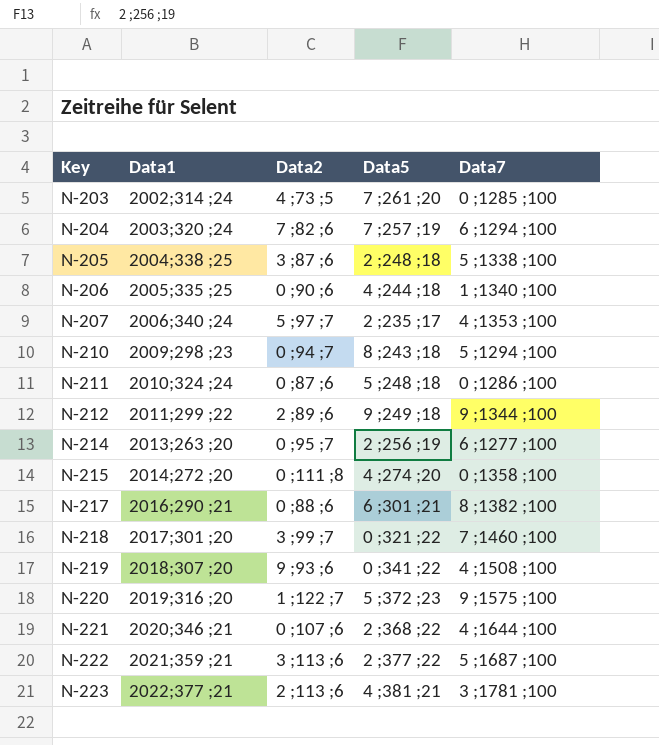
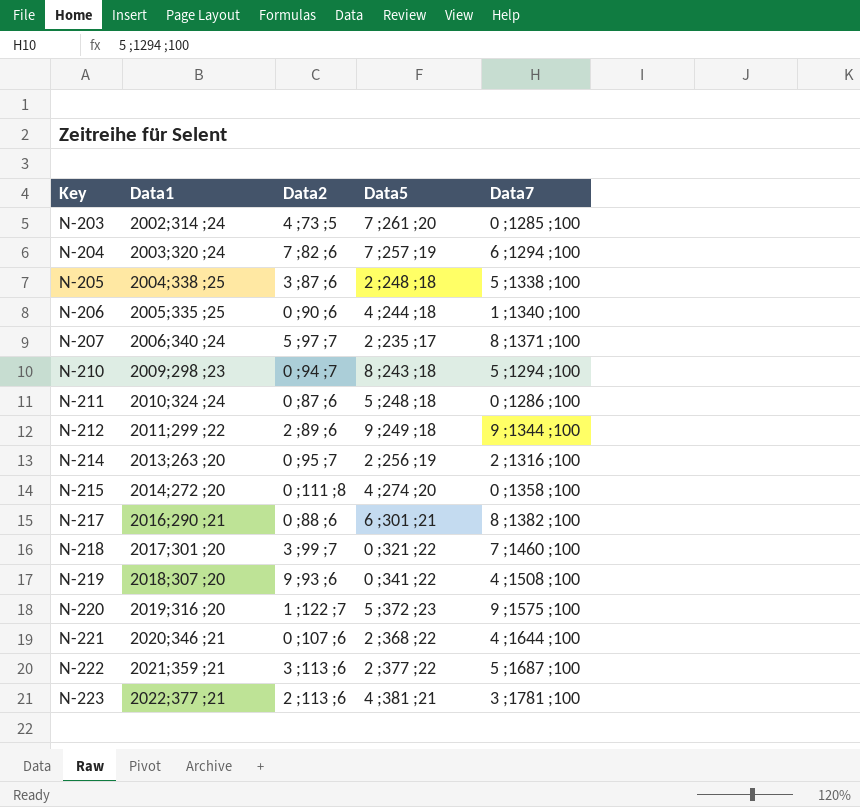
N-207 | Data7: 4 ;1353 ;100 -> 8 ;1371 ;100
N-214 | Data7: 6 ;1277 ;100 -> 2 ;1316 ;100

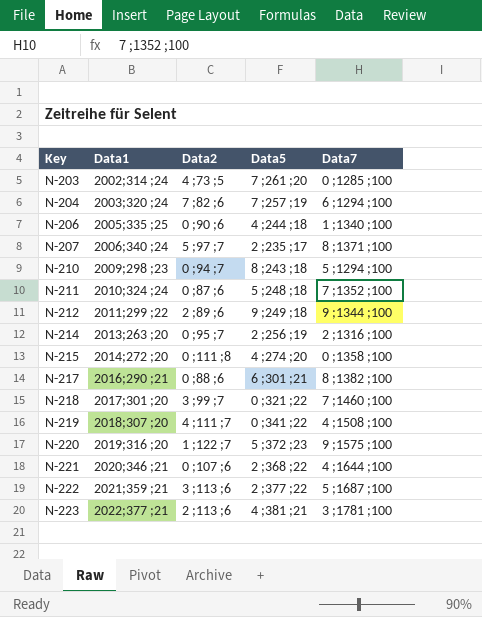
row N-205: 2004;338 ;25 | 3 ;87 ;6 | 2 ;248 ;18 | 5 ;1338 ;100 -> none
N-211 | Data7: 0 ;1286 ;100 -> 7 ;1352 ;100
N-219 | Data2: 9 ;93 ;6 -> 4 ;111 ;7

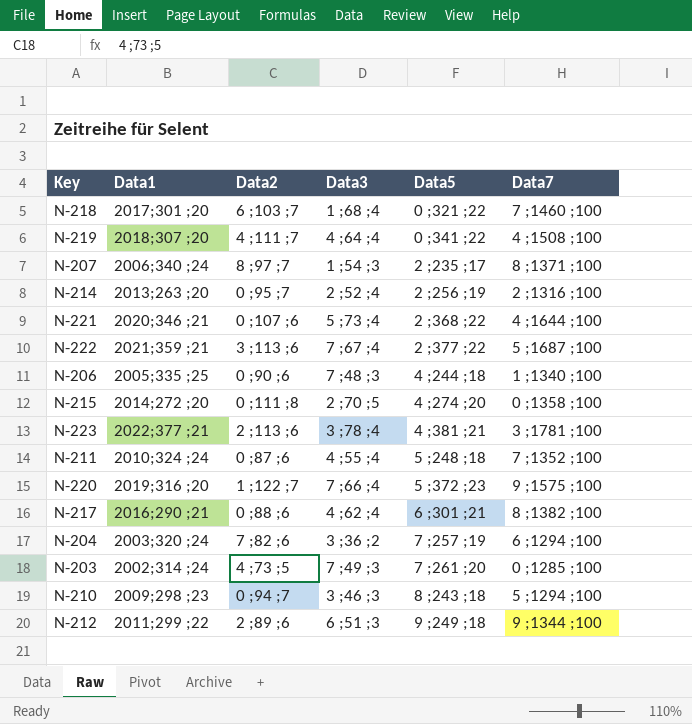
row order: Key ascending -> Data5 ascending
column Data3 | position: none -> 4
N-218 | Data2: 3 ;99 ;7 -> 6 ;103 ;7
N-207 | Data2: 5 ;97 ;7 -> 8 ;97 ;7

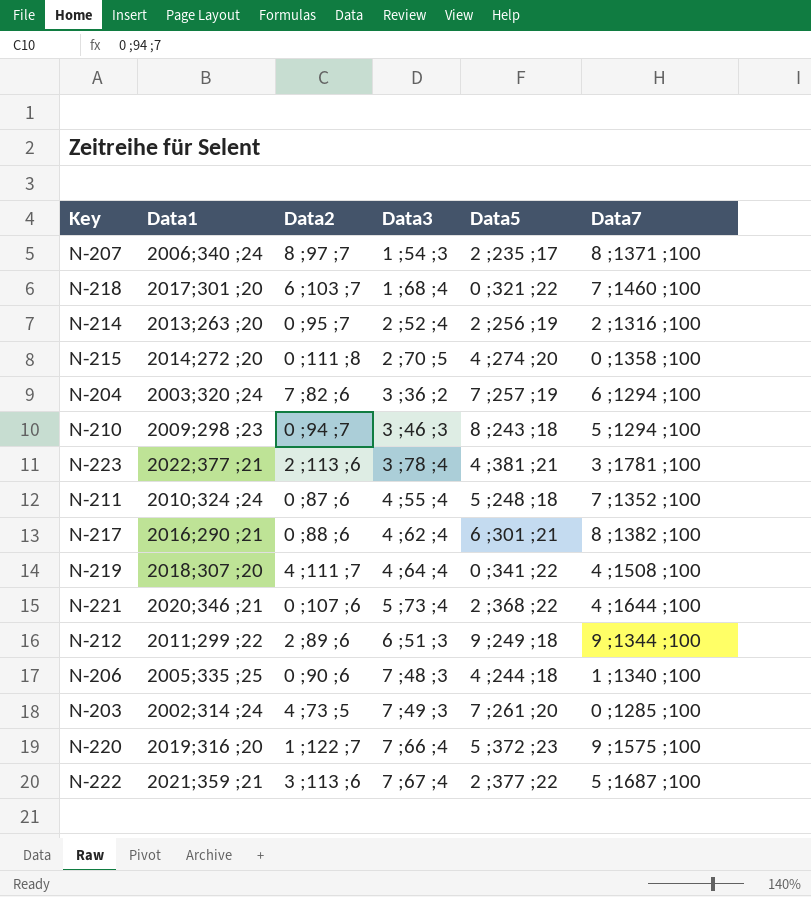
row order: Data5 ascending -> Data3 ascending

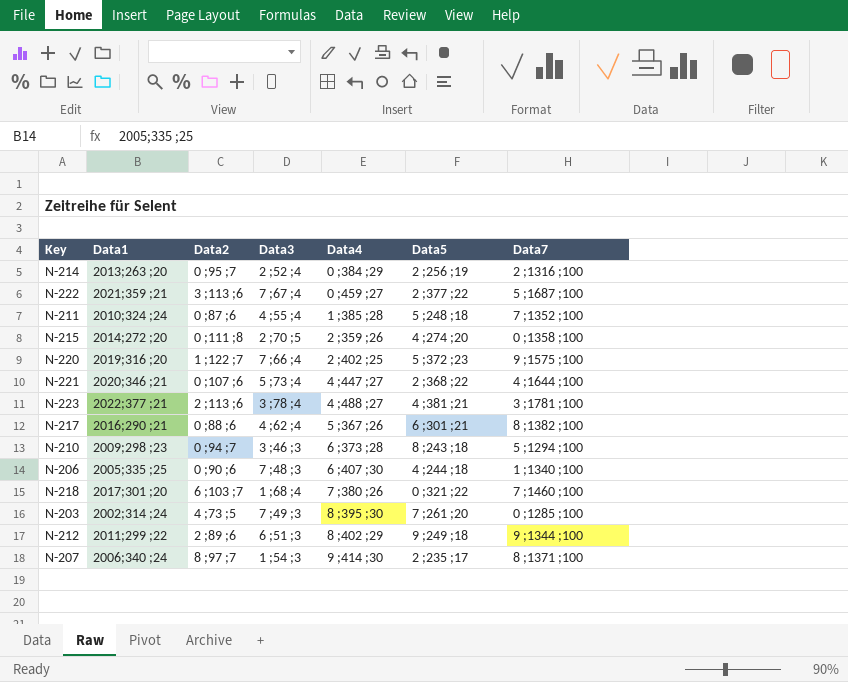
row order: Data3 ascending -> Data4 ascending
column Data4 | position: none -> 5
row N-204: 2003;320 ;24 | 7 ;82 ;6 | 3 ;36 ;2 | 7 ;257 ;19 | 6 ;1294 ;100 -> none
row N-219: 2018;307 ;20 | 4 ;111 ;7 | 4 ;64 ;4 | 0 ;341 ;22 | 4 ;1508 ;100 -> none

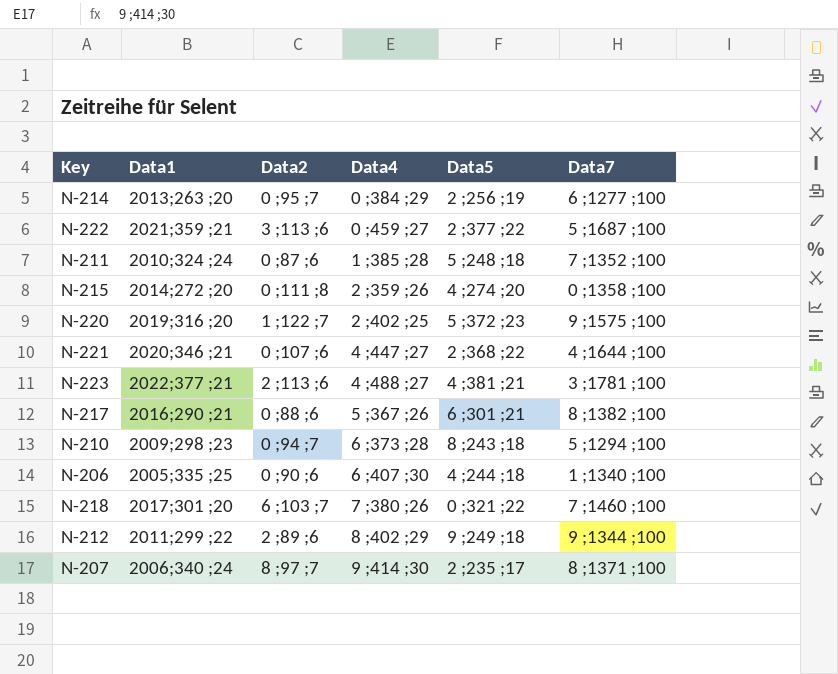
column Data3 | position: 4 -> none
row N-203: 2002;314 ;24 | 4 ;73 ;5 | 7 ;49 ;3 | 8 ;395 ;30 | 7 ;261 ;20 | 0 ;1285 ;100 -> none
N-214 | Data7: 2 ;1316 ;100 -> 6 ;1277 ;100

